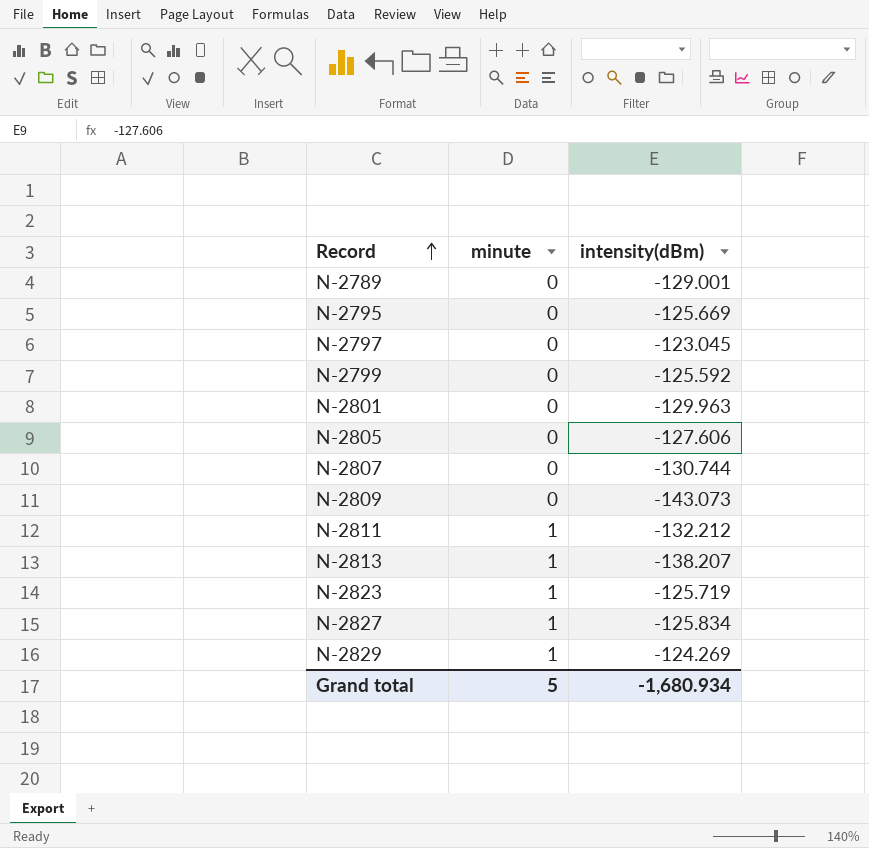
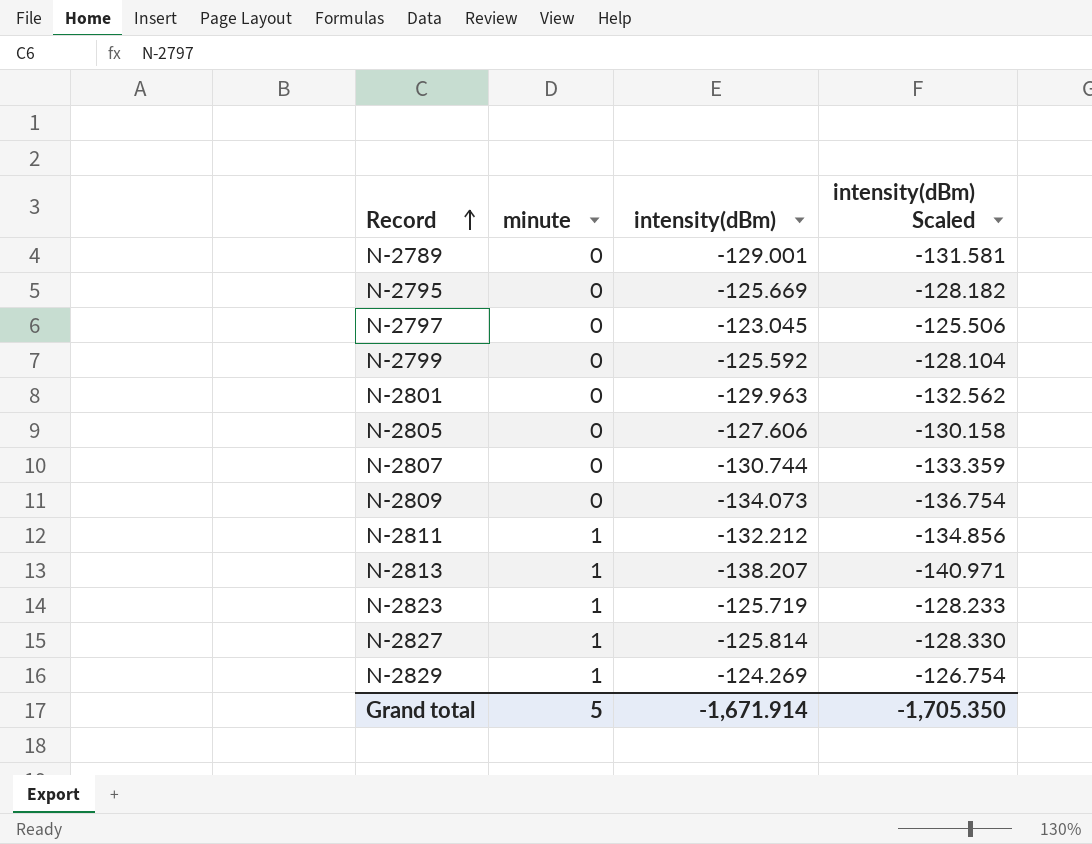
column intensity(dBm) Scaled | formula: none -> [intensity(dBm)] * 1.02
N-2809 | intensity(dBm): -143.073 -> -134.073
N-2827 | intensity(dBm): -125.834 -> -125.814
Grand total | intensity(dBm): -1,680.934 -> -1,671.914

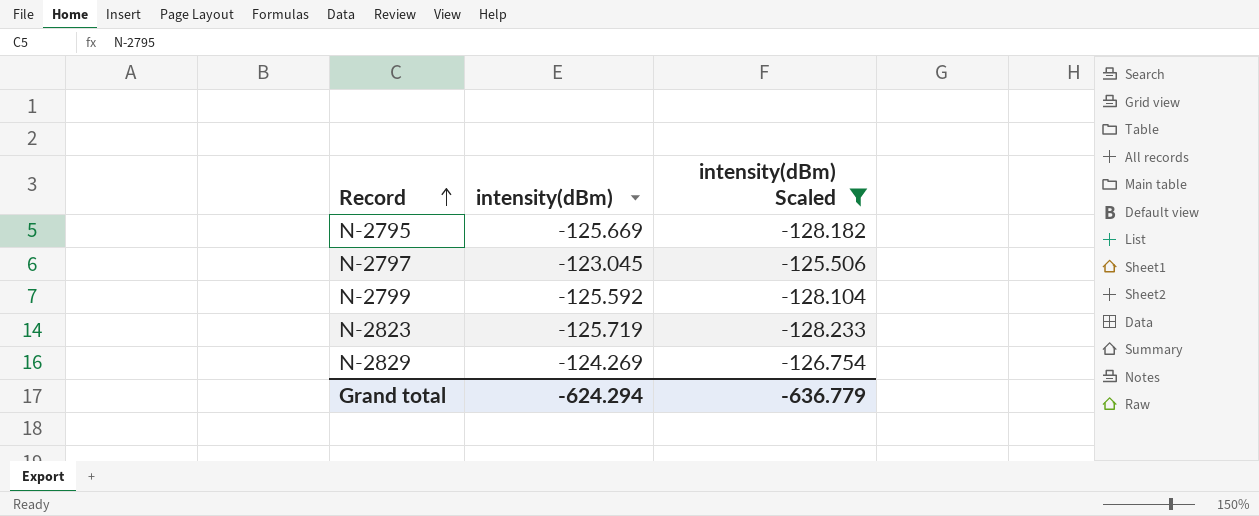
filter: none -> intensity(dBm) Scaled >= -128.233
column minute | position: 2 -> none
Grand total | intensity(dBm): -1,671.914 -> -624.294
Grand total | intensity(dBm) Scaled: -1,705.350 -> -636.779

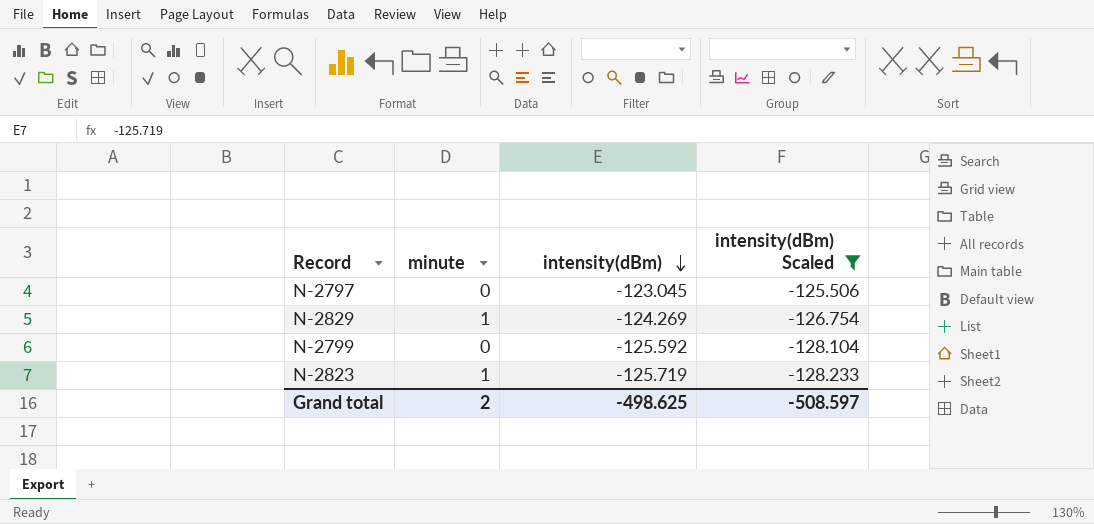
row order: Record ascending -> intensity(dBm) descending
column minute | position: none -> 2
row N-2795: -125.669 | -128.182 -> none
Grand total | intensity(dBm): -624.294 -> -498.625
Grand total | intensity(dBm) Scaled: -636.779 -> -508.597

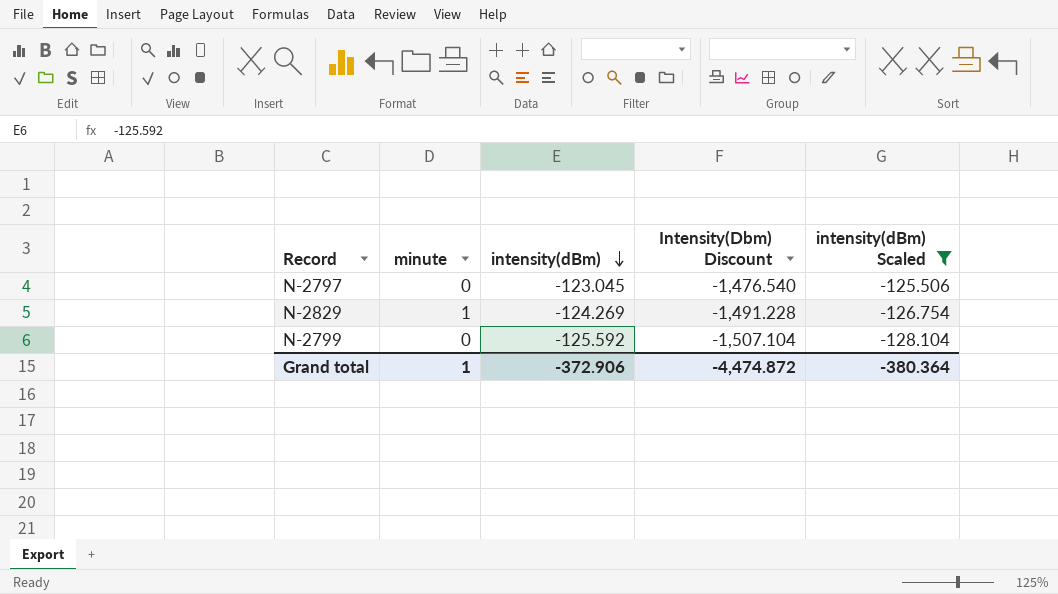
column Intensity(Dbm) Discount | formula: none -> [intensity(dBm)] * 12
row N-2823: 1 | -125.719 | -128.233 -> none
Grand total | minute: 2 -> 1
Grand total | intensity(dBm): -498.625 -> -372.906
Grand total | intensity(dBm) Scaled: -508.597 -> -380.364

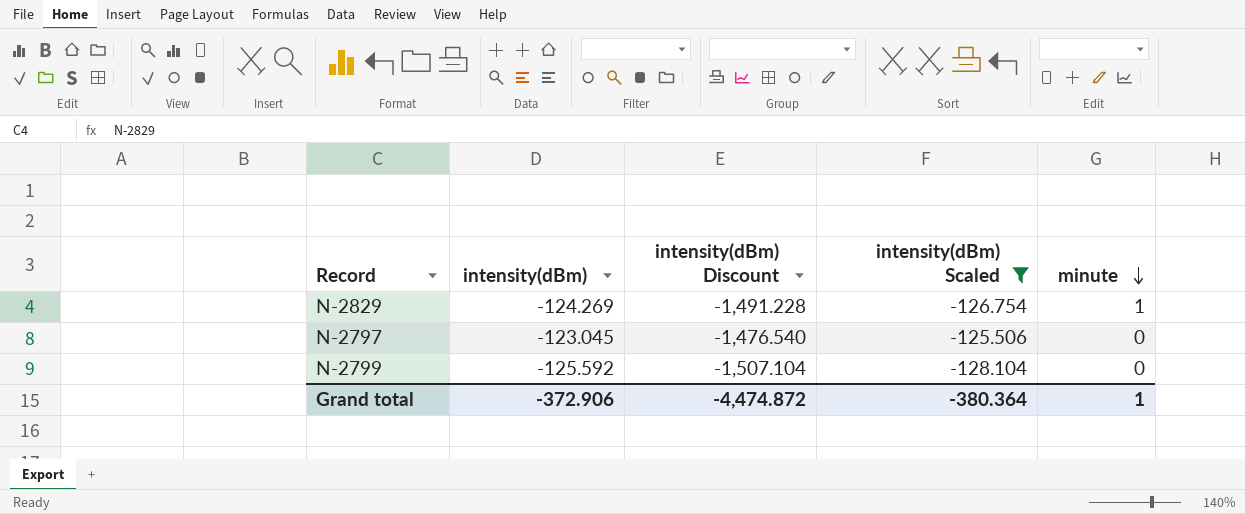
row order: intensity(dBm) descending -> minute descending
column name: Intensity(Dbm) Discount -> intensity(dBm) Discount
column minute | position: 2 -> 5

